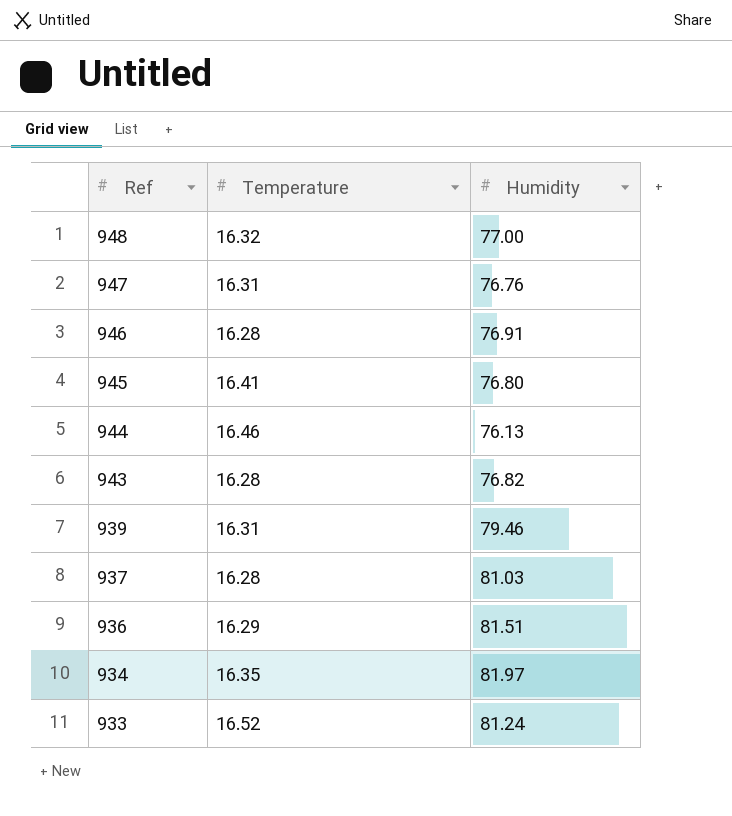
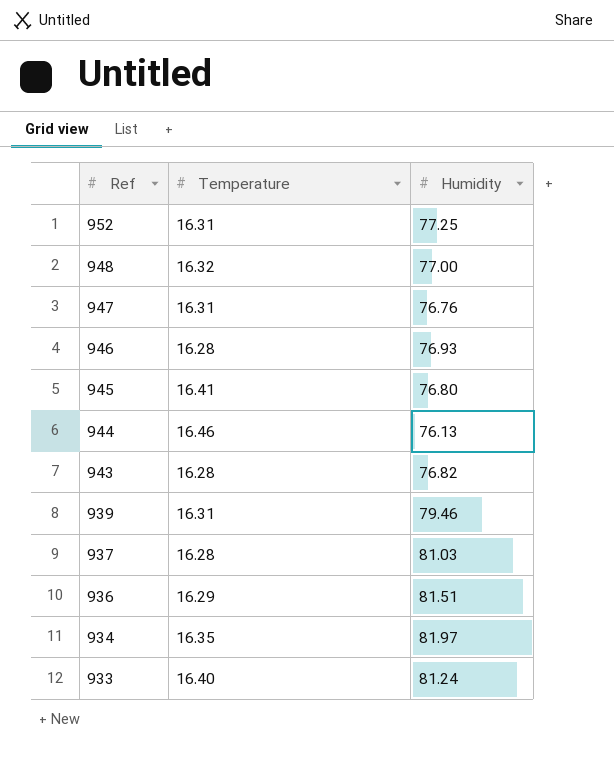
row 952: none -> 16.31 | 77.25
946 | Humidity: 76.91 -> 76.93
933 | Temperature: 16.52 -> 16.40

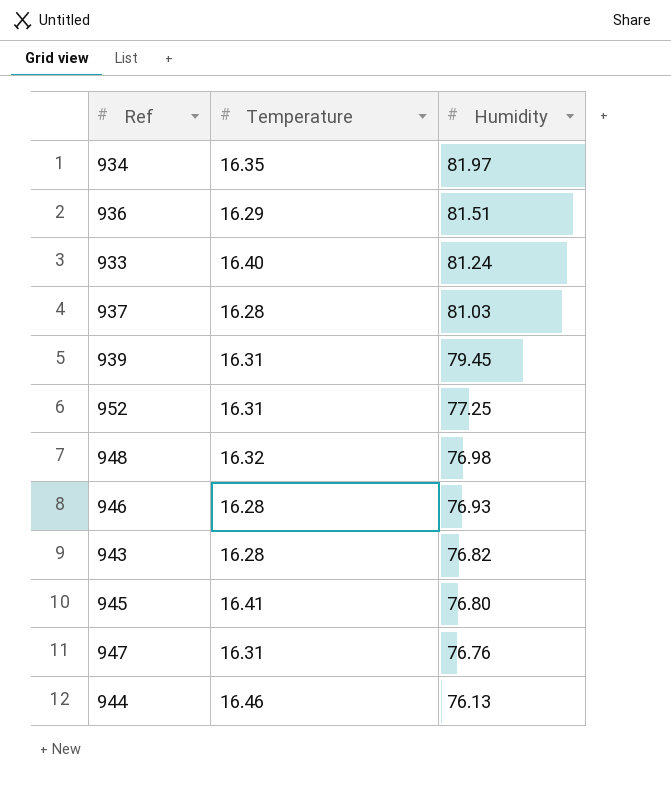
row order: Ref descending -> Humidity descending
939 | Humidity: 79.46 -> 79.45
948 | Humidity: 77.00 -> 76.98

